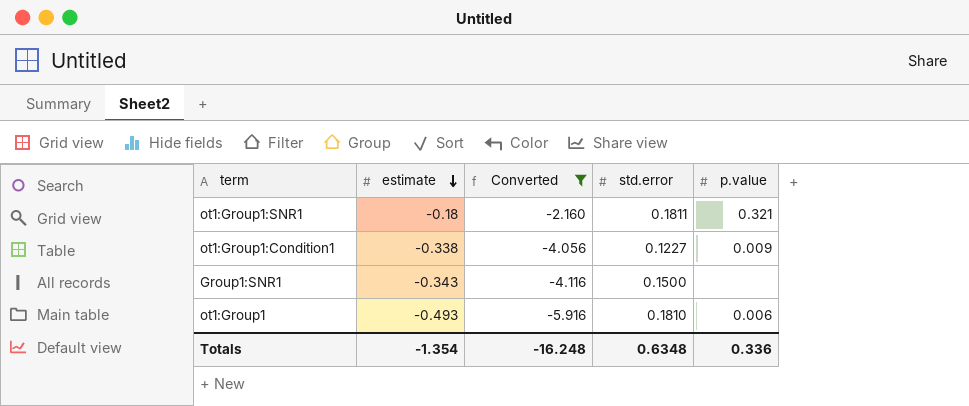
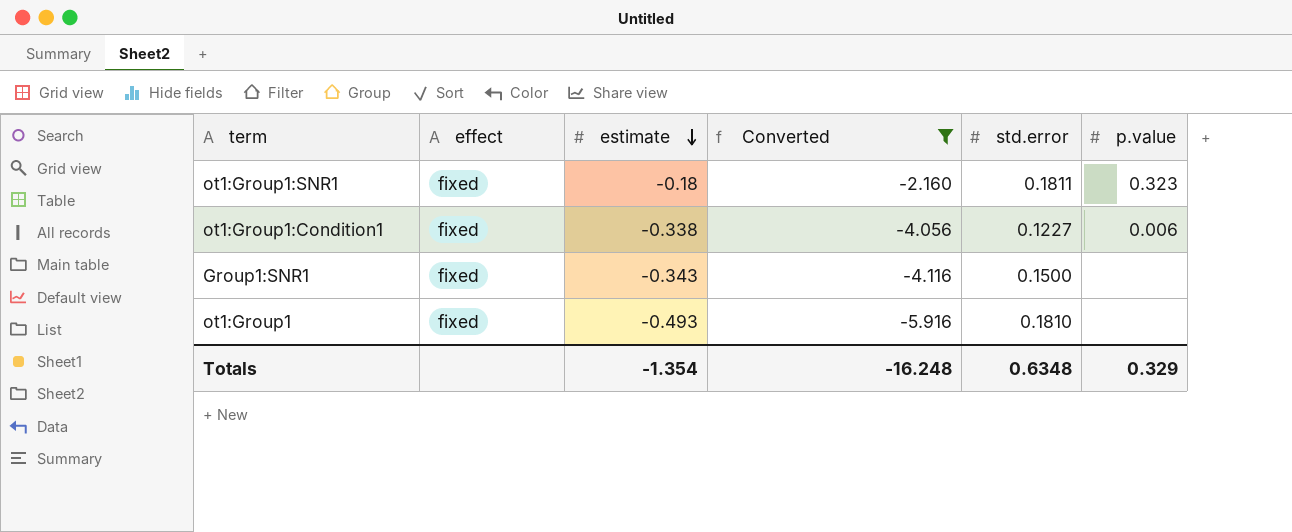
column effect | position: none -> 2
ot1:Group1:SNR1 | p.value: 0.321 -> 0.323
ot1:Group1:Condition1 | p.value: 0.009 -> 0.006
ot1:Group1 | p.value: 0.006 -> none
Totals | p.value: 0.336 -> 0.329

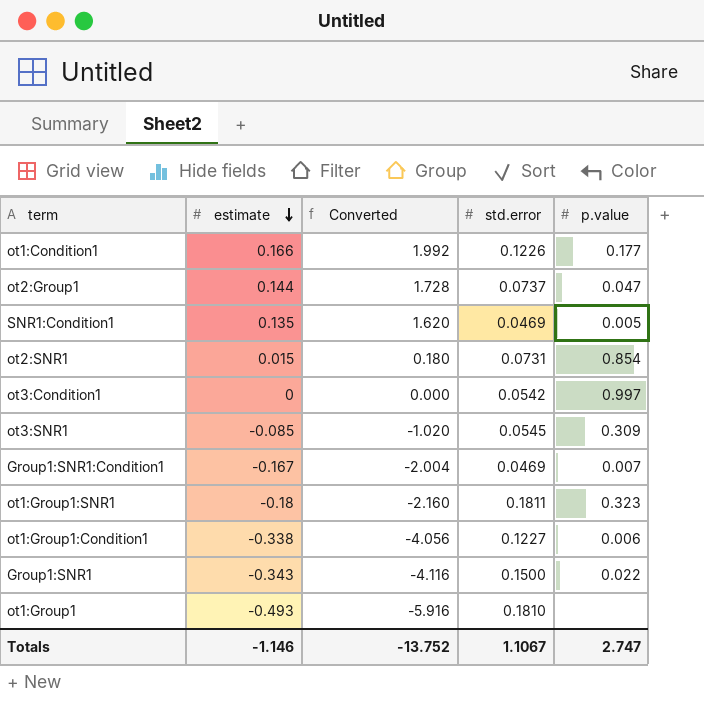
filter: Converted <= -2.160 -> none
column effect | position: 2 -> none
Group1:SNR1 | p.value: none -> 0.022
Totals | estimate: -1.354 -> -1.146
Totals | Converted: -16.248 -> -13.752
Totals | std.error: 0.6348 -> 1.1067
Totals | p.value: 0.329 -> 2.747

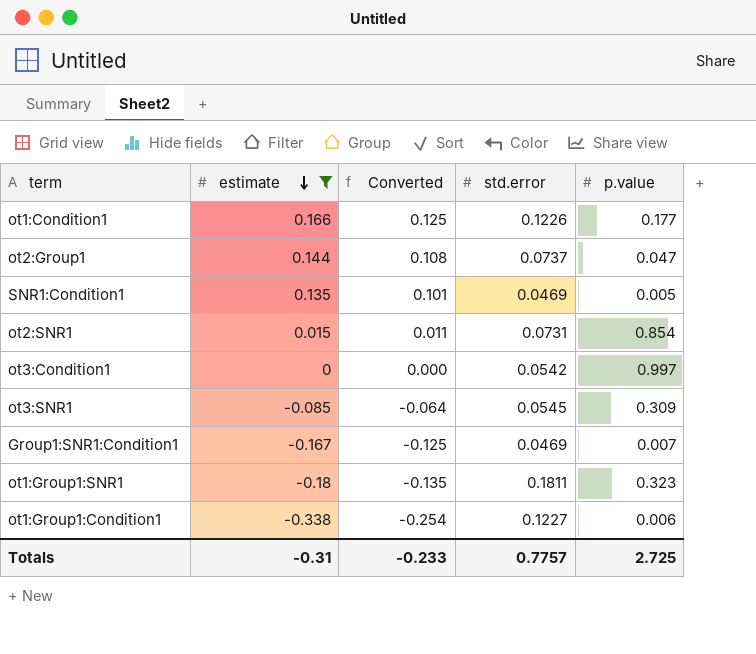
filter: none -> estimate >= -0.338
column Converted | formula: [estimate] * 12 -> [estimate] * 0.75
Totals | estimate: -1.146 -> -0.31
Totals | Converted: -13.752 -> -0.233
Totals | std.error: 1.1067 -> 0.7757
Totals | p.value: 2.747 -> 2.725

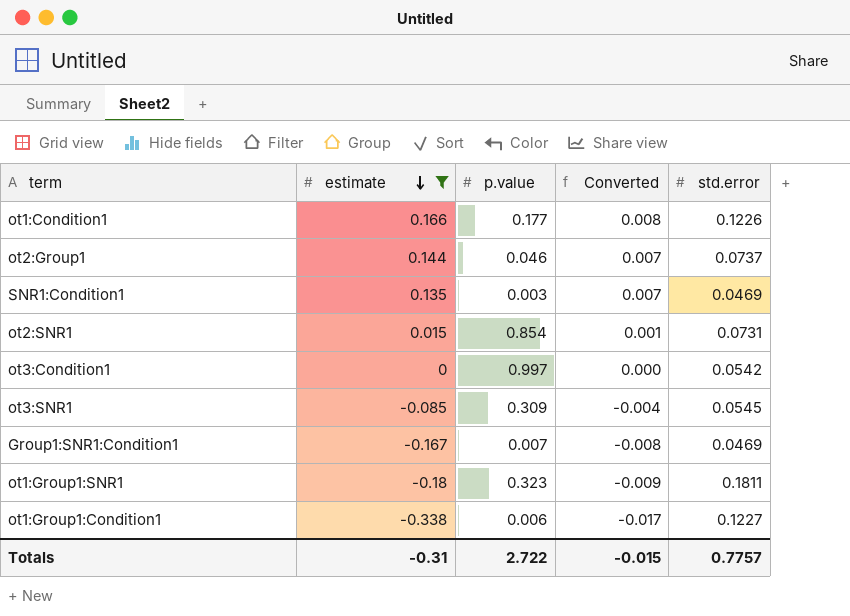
column p.value | position: 5 -> 3
column Converted | formula: [estimate] * 0.75 -> [estimate] * 0.05
ot2:Group1 | p.value: 0.047 -> 0.046
SNR1:Condition1 | p.value: 0.005 -> 0.003
Totals | p.value: 2.725 -> 2.722
Totals | Converted: -0.233 -> -0.015

